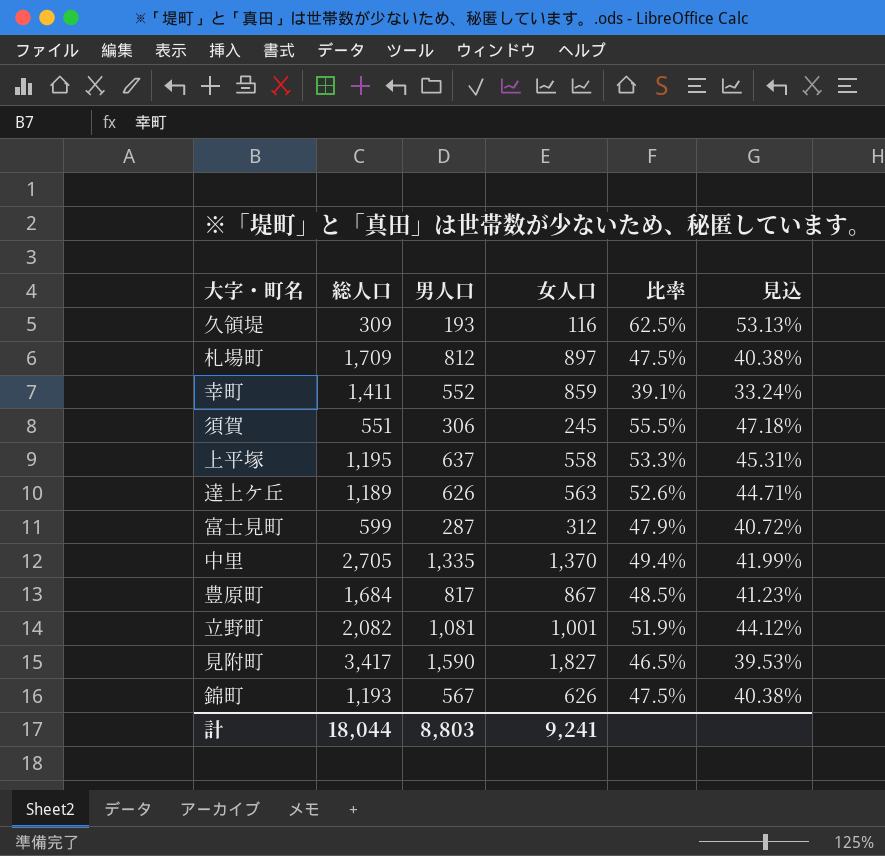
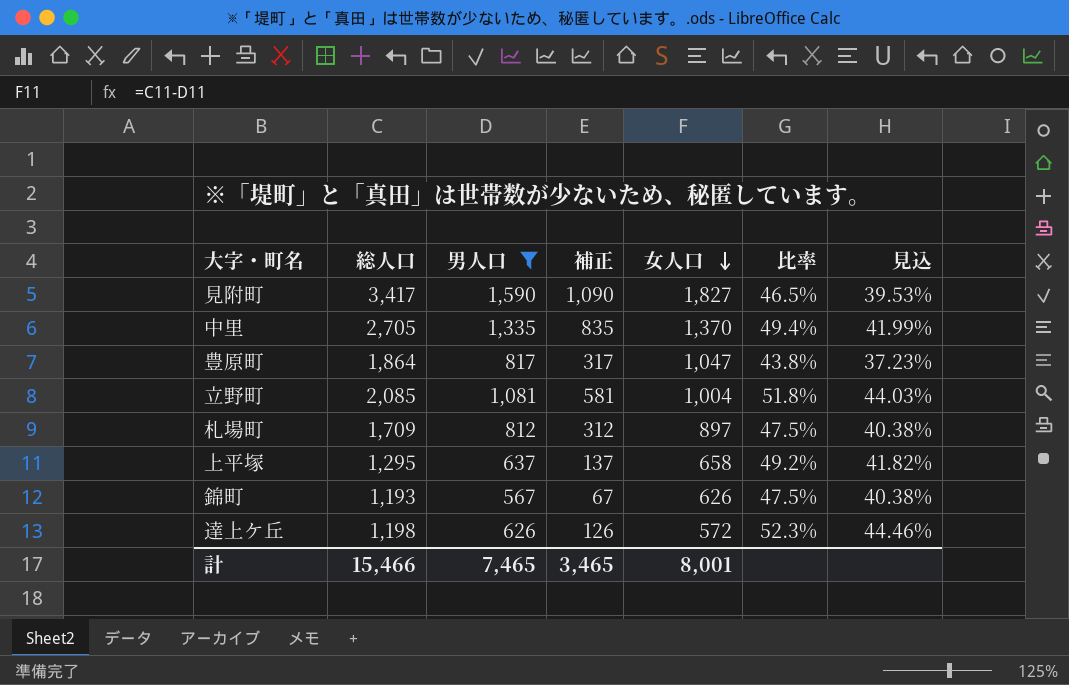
filter: none -> 男人口 >= 567
row order: none -> 女人口 descending
column 補正 | formula: none -> [男人口] - 500
豊原町 | 総人口: 1,684 -> 1,864
豊原町 | 女人口: 867 -> 1,047
豊原町 | 比率: 48.5% -> 43.8%
豊原町 | 見込: 41.23% -> 37.23%
立野町 | 総人口: 2,082 -> 2,085
立野町 | 女人口: 1,001 -> 1,004
立野町 | 比率: 51.9% -> 51.8%
立野町 | 見込: 44.12% -> 44.03%
上平塚 | 総人口: 1,195 -> 1,295
上平塚 | 女人口: 558 -> 658
上平塚 | 比率: 53.3% -> 49.2%
上平塚 | 見込: 45.31% -> 41.82%
達上ケ丘 | 総人口: 1,189 -> 1,198
達上ケ丘 | 女人口: 563 -> 572
達上ケ丘 | 比率: 52.6% -> 52.3%
達上ケ丘 | 見込: 44.71% -> 44.46%
計 | 総人口: 18,044 -> 15,466
計 | 男人口: 8,803 -> 7,465
計 | 女人口: 9,241 -> 8,001

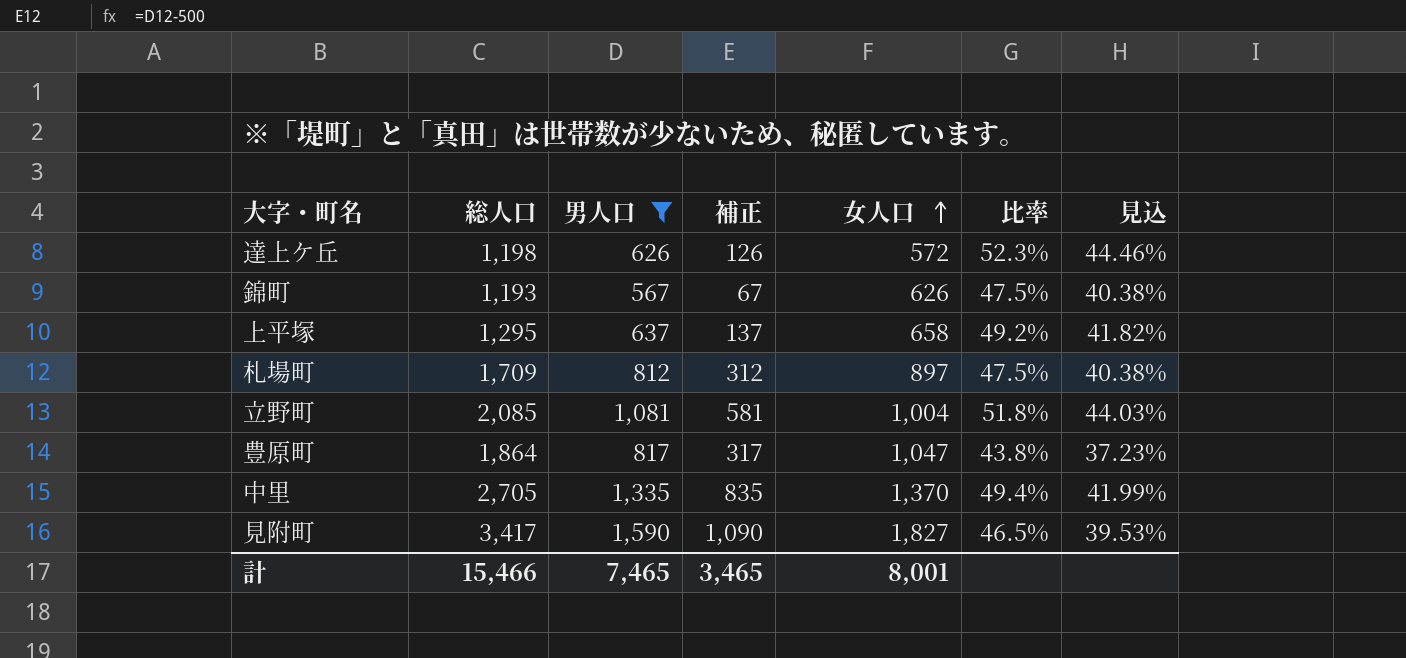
row order: 女人口 descending -> 女人口 ascending

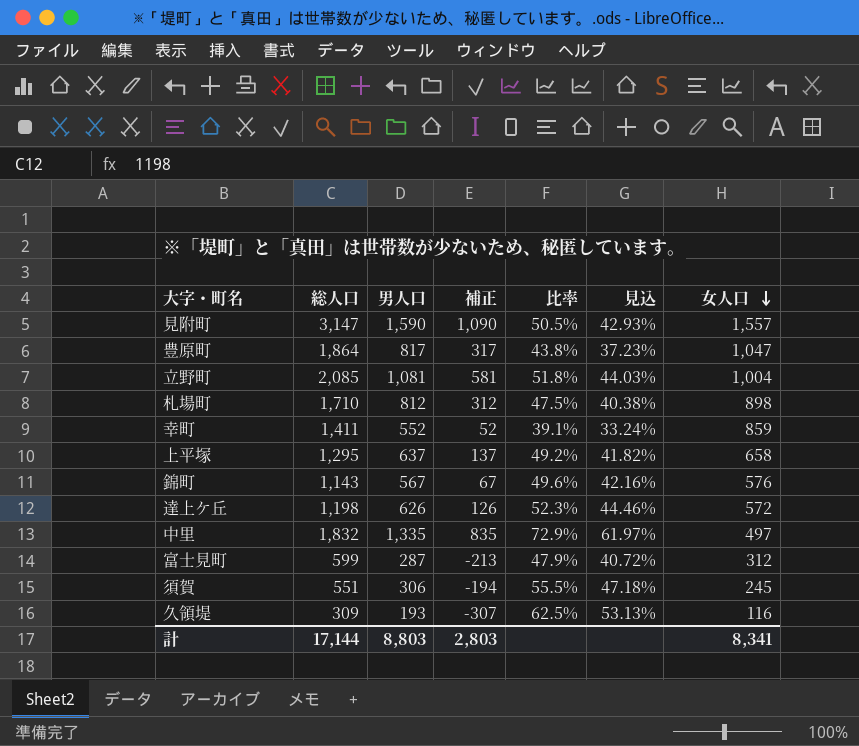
filter: 男人口 >= 567 -> none
row order: 女人口 ascending -> 女人口 descending
column 女人口 | position: 5 -> 7
見附町 | 総人口: 3,417 -> 3,147
見附町 | 比率: 46.5% -> 50.5%
見附町 | 見込: 39.53% -> 42.93%
見附町 | 女人口: 1,827 -> 1,557
札場町 | 総人口: 1,709 -> 1,710
札場町 | 女人口: 897 -> 898
錦町 | 総人口: 1,193 -> 1,143
錦町 | 比率: 47.5% -> 49.6%
錦町 | 見込: 40.38% -> 42.16%
錦町 | 女人口: 626 -> 576
中里 | 総人口: 2,705 -> 1,832
中里 | 比率: 49.4% -> 72.9%
中里 | 見込: 41.99% -> 61.97%
中里 | 女人口: 1,370 -> 497
計 | 総人口: 15,466 -> 17,144
計 | 男人口: 7,465 -> 8,803
計 | 補正: 3,465 -> 2,803
計 | 女人口: 8,001 -> 8,341

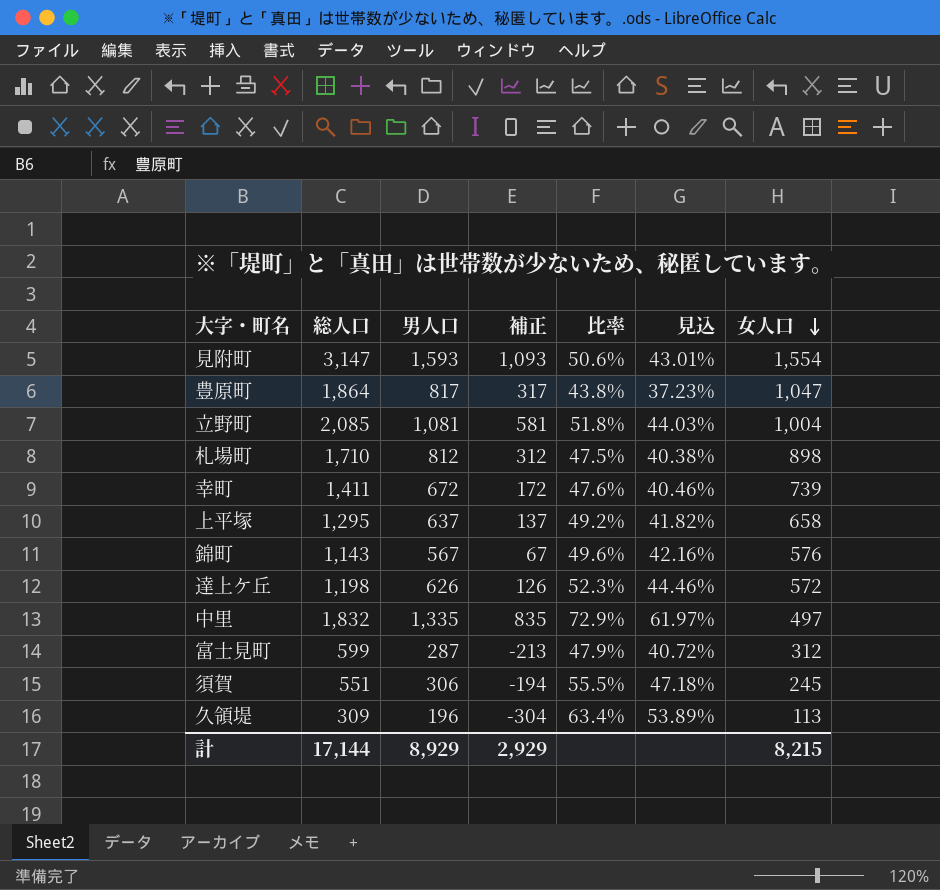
見附町 | 男人口: 1,590 -> 1,593
見附町 | 補正: 1,090 -> 1,093
見附町 | 比率: 50.5% -> 50.6%
見附町 | 見込: 42.93% -> 43.01%
見附町 | 女人口: 1,557 -> 1,554
幸町 | 男人口: 552 -> 672
幸町 | 補正: 52 -> 172
幸町 | 比率: 39.1% -> 47.6%
幸町 | 見込: 33.24% -> 40.46%
幸町 | 女人口: 859 -> 739
久領堤 | 男人口: 193 -> 196
久領堤 | 補正: -307 -> -304
久領堤 | 比率: 62.5% -> 63.4%
久領堤 | 見込: 53.13% -> 53.89%
久領堤 | 女人口: 116 -> 113
計 | 男人口: 8,803 -> 8,929
計 | 補正: 2,803 -> 2,929
計 | 女人口: 8,341 -> 8,215

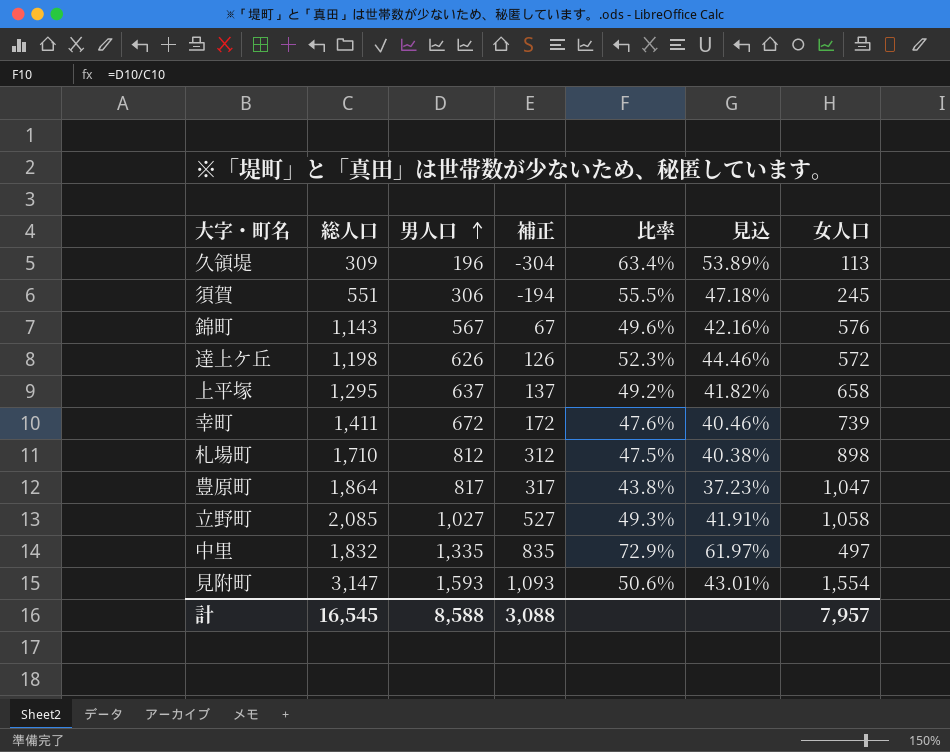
row order: 女人口 descending -> 男人口 ascending
row 富士見町: 599 | 287 | -213 | 47.9% | 40.72% | 312 -> none
立野町 | 男人口: 1,081 -> 1,027
立野町 | 補正: 581 -> 527
立野町 | 比率: 51.8% -> 49.3%
立野町 | 見込: 44.03% -> 41.91%
立野町 | 女人口: 1,004 -> 1,058
計 | 総人口: 17,144 -> 16,545
計 | 男人口: 8,929 -> 8,588
計 | 補正: 2,929 -> 3,088
計 | 女人口: 8,215 -> 7,957

